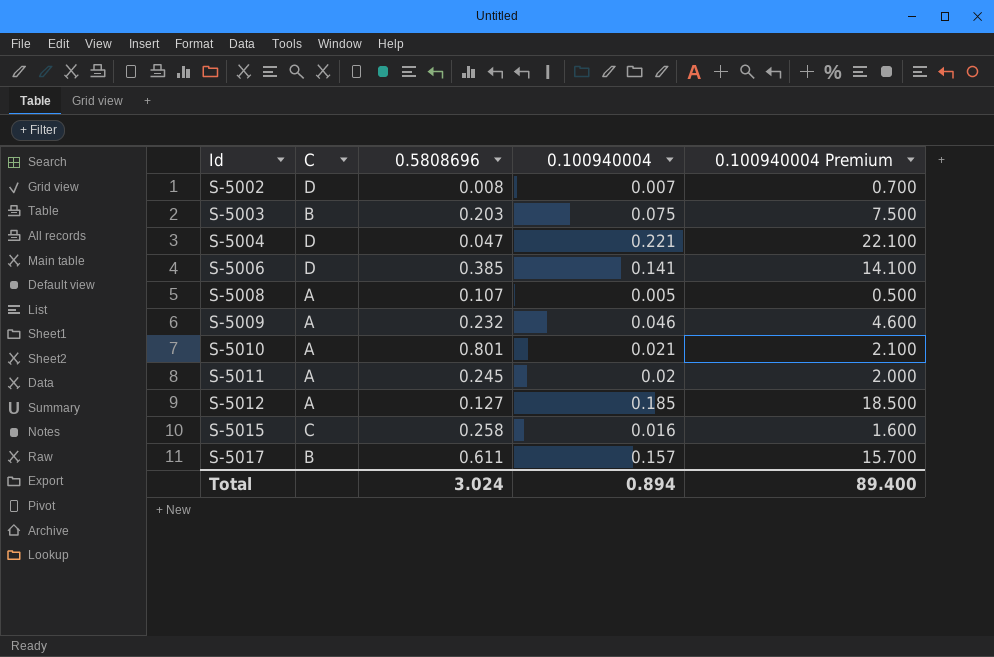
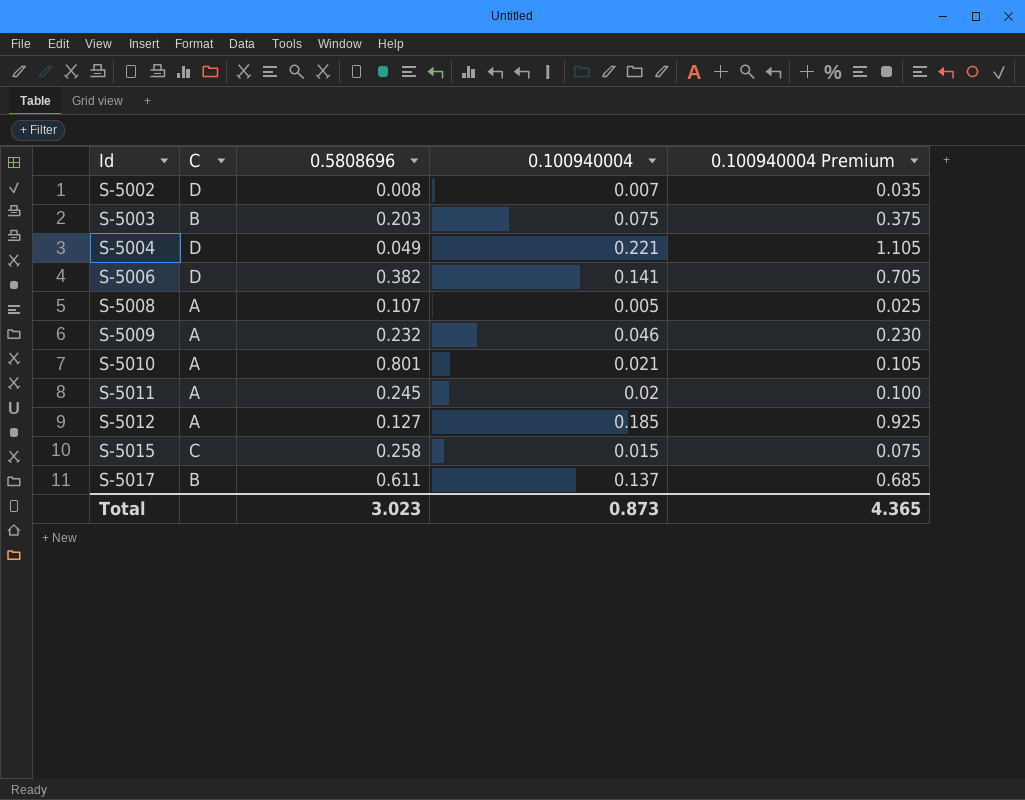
column 0.100940004 Premium | formula: [0.100940004] * 100 -> [0.100940004] * 5
S-5004 | 0.5808696: 0.047 -> 0.049
S-5006 | 0.5808696: 0.385 -> 0.382
S-5015 | 0.100940004: 0.016 -> 0.015
S-5017 | 0.100940004: 0.157 -> 0.137
Total | 0.5808696: 3.024 -> 3.023
Total | 0.100940004: 0.894 -> 0.873
Total | 0.100940004 Premium: 89.400 -> 4.365

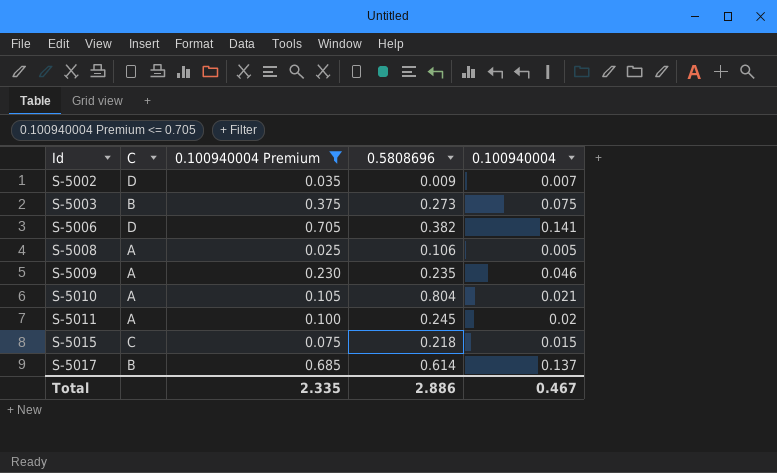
filter: none -> 0.100940004 Premium <= 0.705
column 0.100940004 Premium | position: 5 -> 3
S-5002 | 0.5808696: 0.008 -> 0.009
S-5003 | 0.5808696: 0.203 -> 0.273
S-5008 | 0.5808696: 0.107 -> 0.106
S-5009 | 0.5808696: 0.232 -> 0.235
S-5010 | 0.5808696: 0.801 -> 0.804
S-5015 | 0.5808696: 0.258 -> 0.218
S-5017 | 0.5808696: 0.611 -> 0.614
Total | 0.100940004 Premium: 4.365 -> 2.335
Total | 0.5808696: 3.023 -> 2.886
Total | 0.100940004: 0.873 -> 0.467

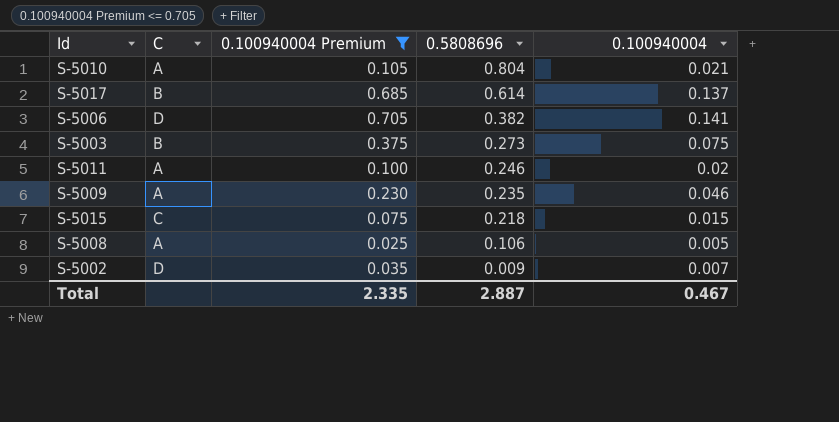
row order: Id ascending -> 0.5808696 descending
S-5011 | 0.5808696: 0.245 -> 0.246
Total | 0.5808696: 2.886 -> 2.887

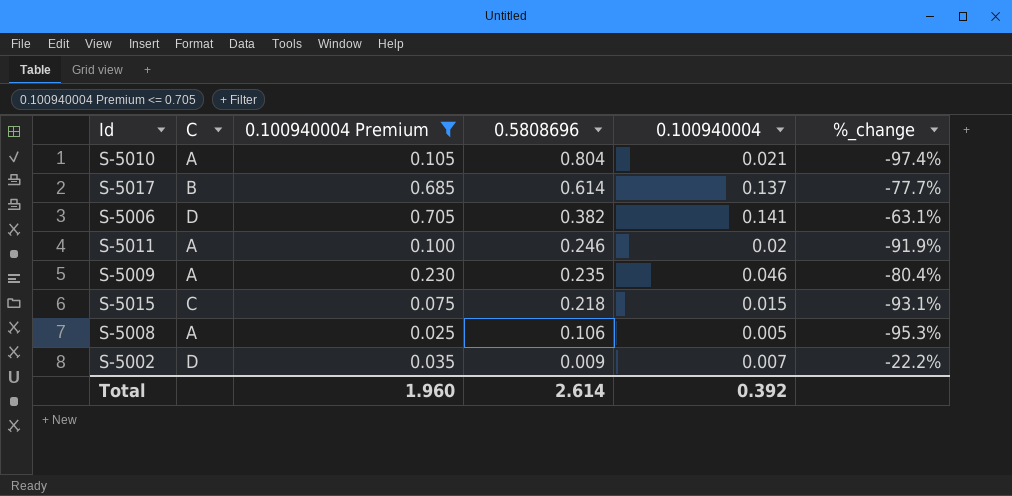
column %_change | formula: none -> ([0.100940004] - [0.5808696]) / [0.5808696]
row S-5003: B | 0.375 | 0.273 | 0.075 -> none
Total | 0.100940004 Premium: 2.335 -> 1.960
Total | 0.5808696: 2.887 -> 2.614
Total | 0.100940004: 0.467 -> 0.392

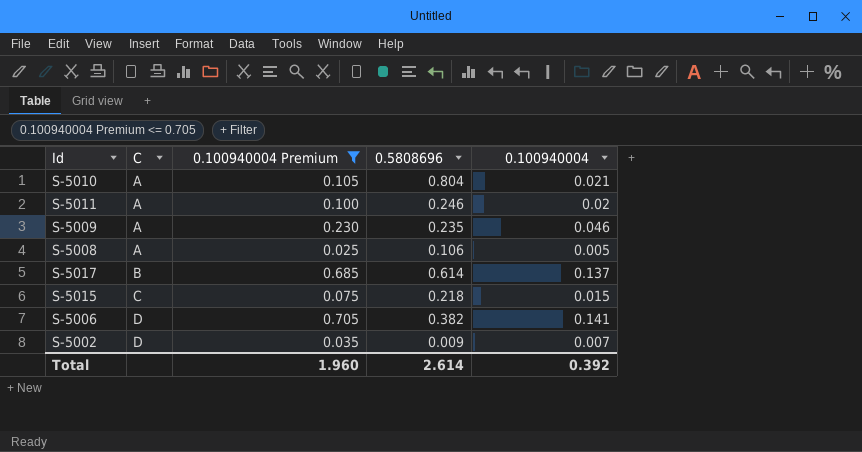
row order: 0.5808696 descending -> C ascending
column %_change | formula: ([0.100940004] - [0.5808696]) / [0.5808696] -> none

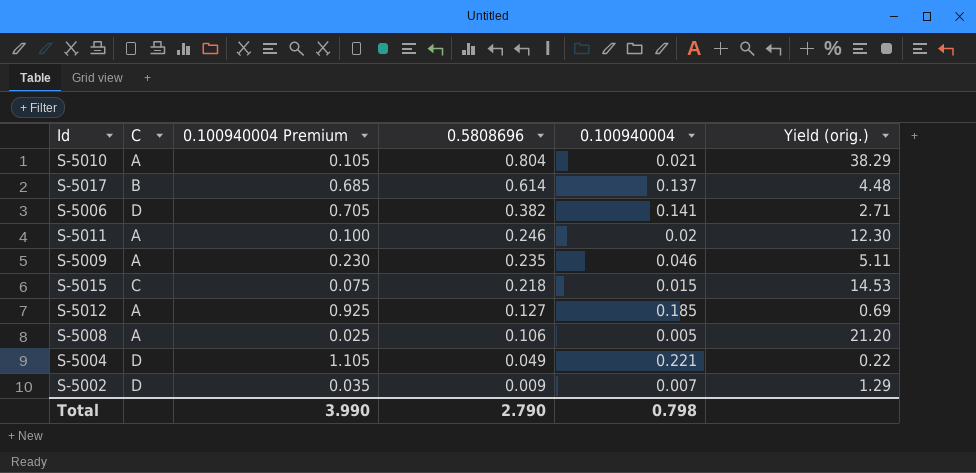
filter: 0.100940004 Premium <= 0.705 -> none
row order: C ascending -> 0.5808696 descending
column Yield (orig.) | formula: none -> [0.5808696] / [0.100940004]
Total | 0.100940004 Premium: 1.960 -> 3.990
Total | 0.5808696: 2.614 -> 2.790
Total | 0.100940004: 0.392 -> 0.798

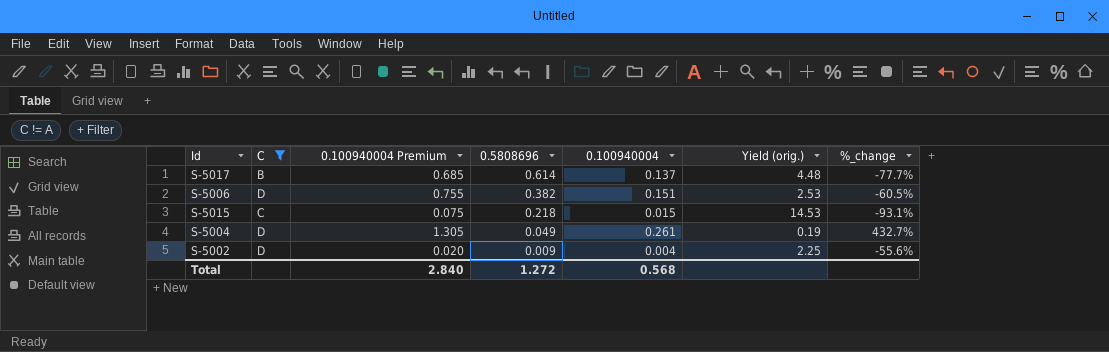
filter: none -> C != A
column %_change | formula: none -> ([0.100940004] - [0.5808696]) / [0.5808696]
S-5006 | 0.100940004 Premium: 0.705 -> 0.755
S-5006 | 0.100940004: 0.141 -> 0.151
S-5006 | Yield (orig.): 2.71 -> 2.53
S-5004 | 0.100940004 Premium: 1.105 -> 1.305
S-5004 | 0.100940004: 0.221 -> 0.261
S-5004 | Yield (orig.): 0.22 -> 0.19
S-5002 | 0.100940004 Premium: 0.035 -> 0.020
S-5002 | 0.100940004: 0.007 -> 0.004
S-5002 | Yield (orig.): 1.29 -> 2.25
Total | 0.100940004 Premium: 3.990 -> 2.840
Total | 0.5808696: 2.790 -> 1.272
Total | 0.100940004: 0.798 -> 0.568

